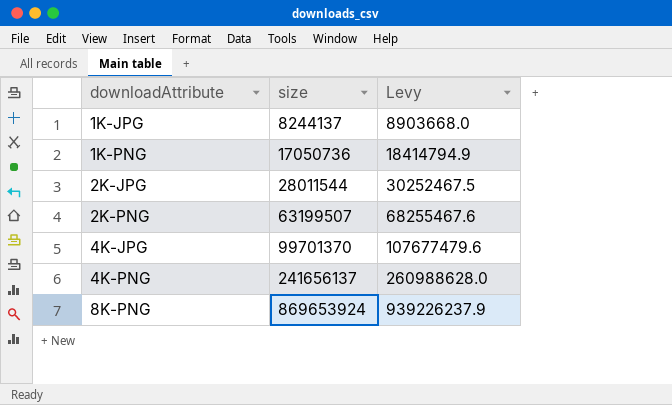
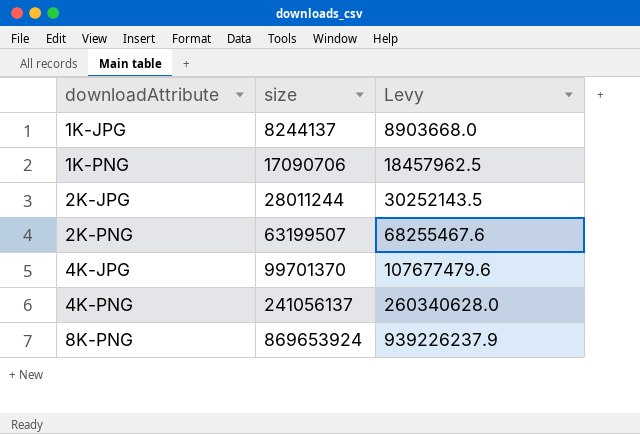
1K-PNG | size: 17050736 -> 17090706
1K-PNG | Levy: 18414794.9 -> 18457962.5
2K-JPG | size: 28011544 -> 28011244
2K-JPG | Levy: 30252467.5 -> 30252143.5
4K-PNG | size: 241656137 -> 241056137
4K-PNG | Levy: 260988628.0 -> 260340628.0

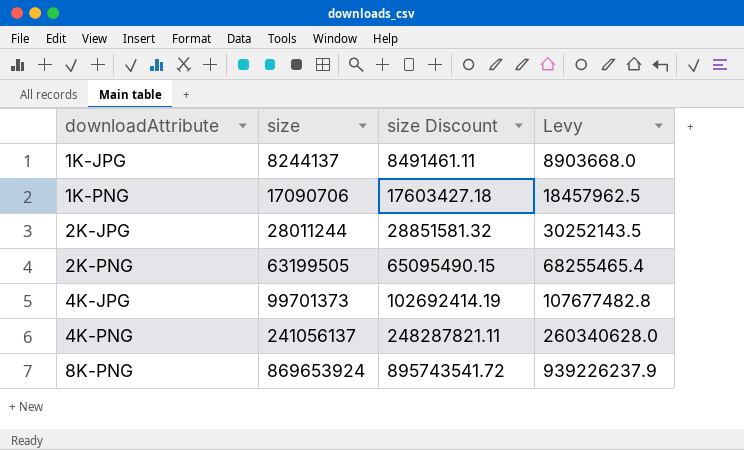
column size Discount | formula: none -> [size] * 1.03
2K-PNG | size: 63199507 -> 63199505
2K-PNG | Levy: 68255467.6 -> 68255465.4
4K-JPG | size: 99701370 -> 99701373
4K-JPG | Levy: 107677479.6 -> 107677482.8

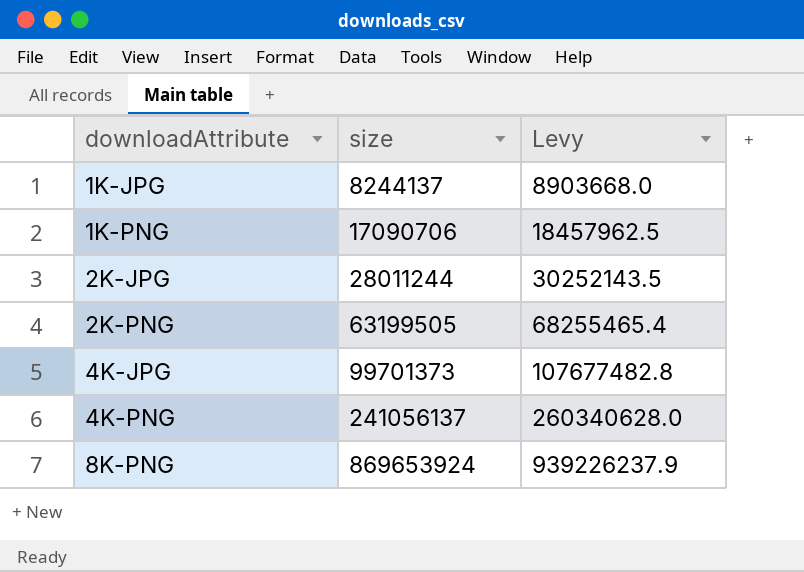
column size Discount | formula: [size] * 1.03 -> none

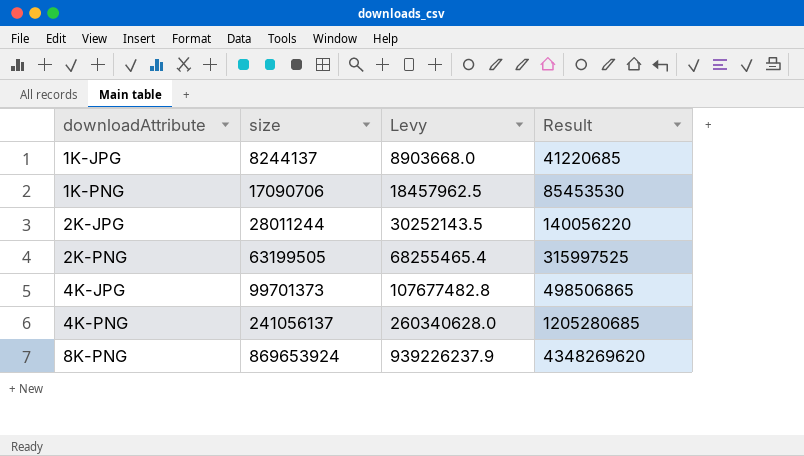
column Result | formula: none -> [size] * 5

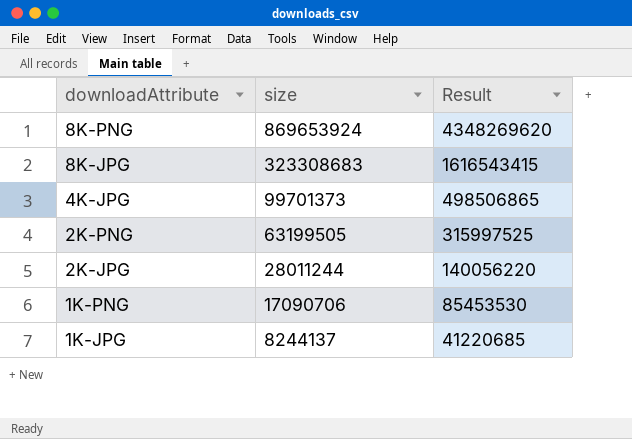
row order: downloadAttribute ascending -> downloadAttribute descending
column Levy | formula: [size] * 1.08 -> none
row 4K-PNG: 241056137 | 260340628.0 | 1205280685 -> none
row 8K-JPG: none -> 323308683 | 1616543415

